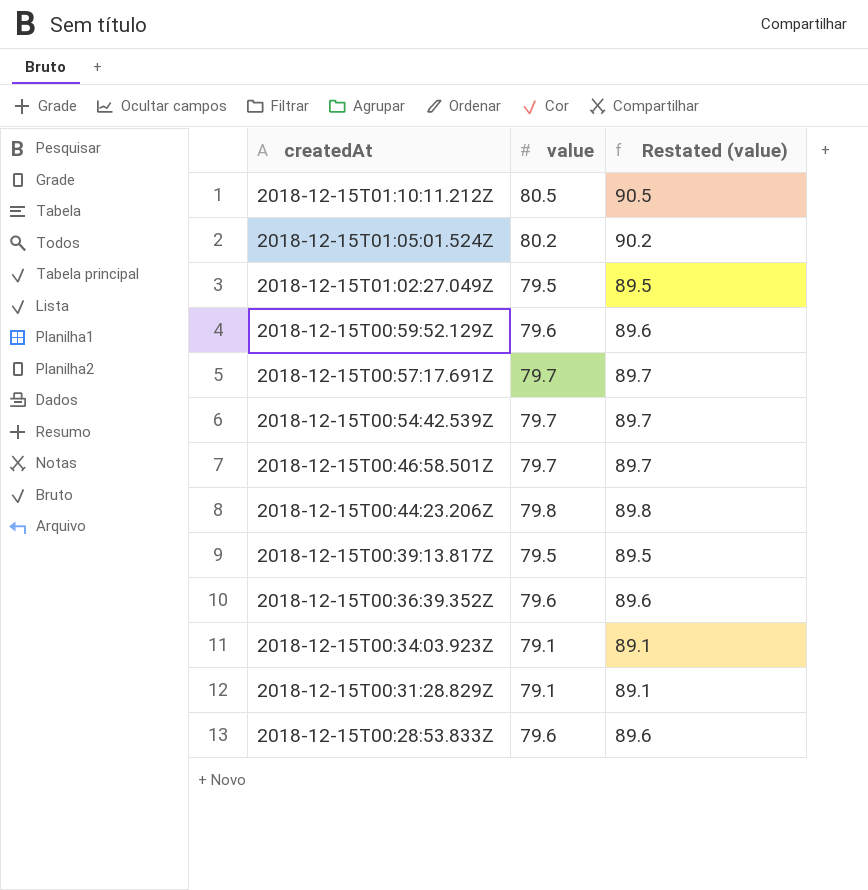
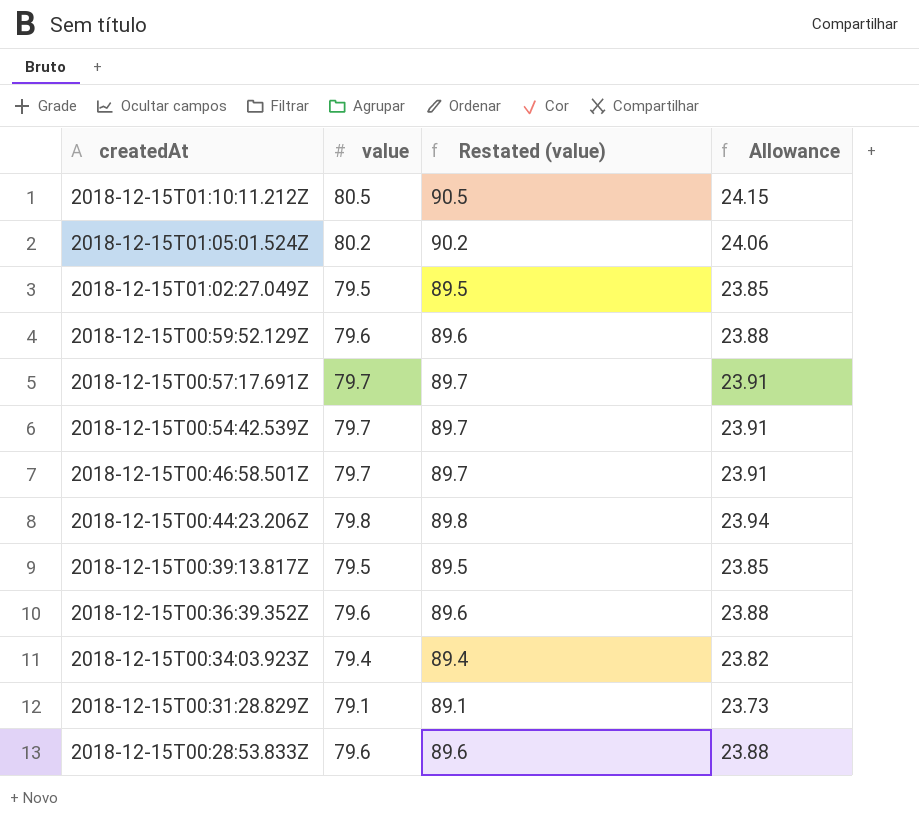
column Allowance | formula: none -> [value] * 0.3
2018-12-15T00:34:03.923Z | value: 79.1 -> 79.4
2018-12-15T00:34:03.923Z | Restated (value): 89.1 -> 89.4

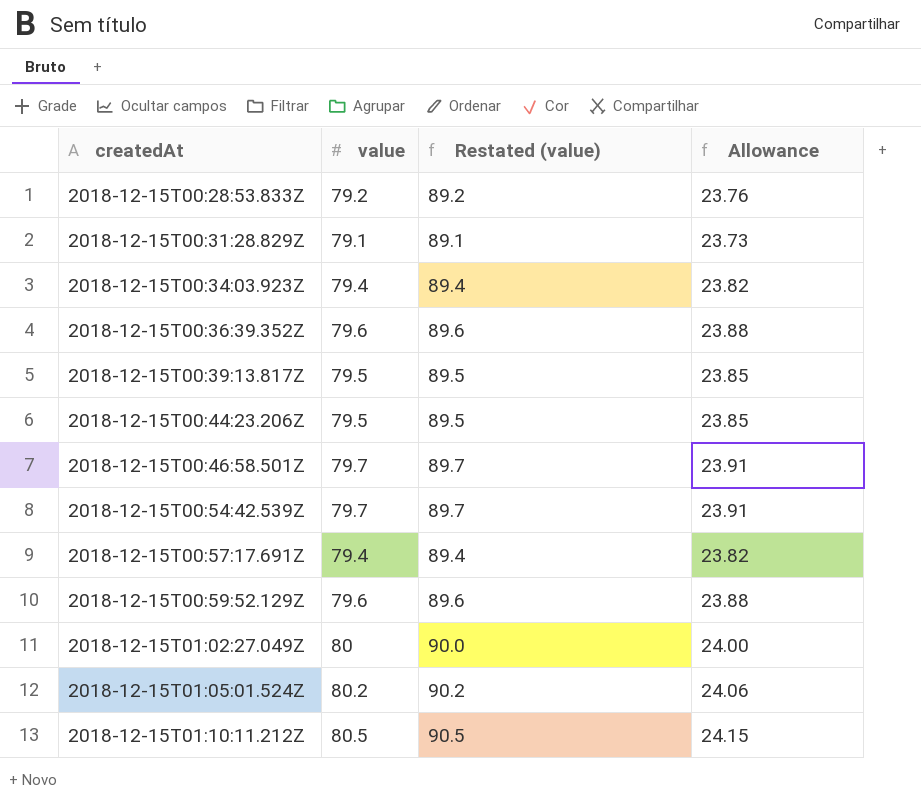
row order: createdAt descending -> createdAt ascending
2018-12-15T00:28:53.833Z | value: 79.6 -> 79.2
2018-12-15T00:28:53.833Z | Restated (value): 89.6 -> 89.2
2018-12-15T00:28:53.833Z | Allowance: 23.88 -> 23.76
2018-12-15T00:44:23.206Z | value: 79.8 -> 79.5
2018-12-15T00:44:23.206Z | Restated (value): 89.8 -> 89.5
2018-12-15T00:44:23.206Z | Allowance: 23.94 -> 23.85
2018-12-15T00:57:17.691Z | value: 79.7 -> 79.4
2018-12-15T00:57:17.691Z | Restated (value): 89.7 -> 89.4
2018-12-15T00:57:17.691Z | Allowance: 23.91 -> 23.82
2018-12-15T01:02:27.049Z | value: 79.5 -> 80
2018-12-15T01:02:27.049Z | Restated (value): 89.5 -> 90.0
2018-12-15T01:02:27.049Z | Allowance: 23.85 -> 24.00

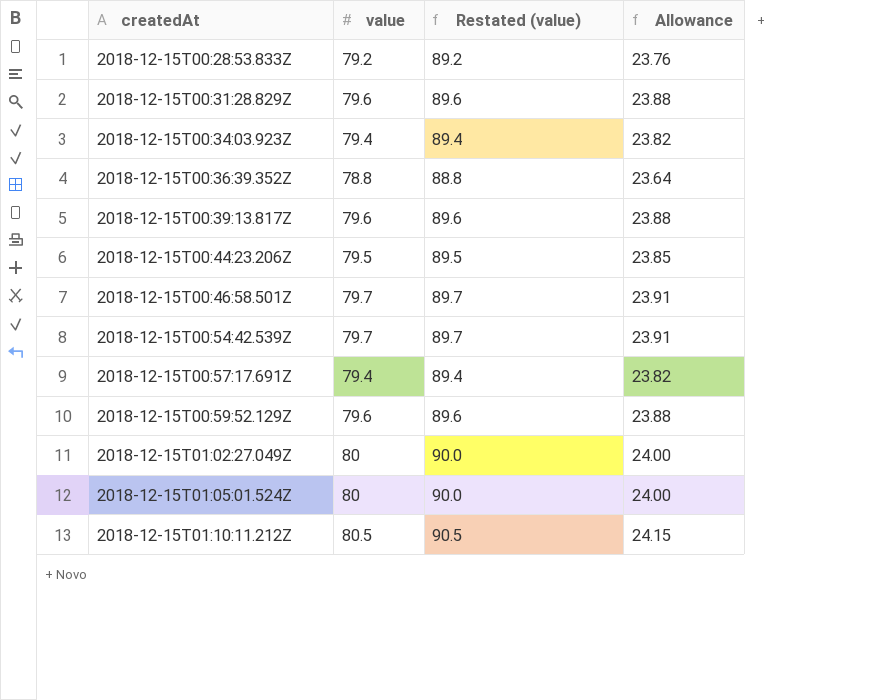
2018-12-15T00:31:28.829Z | value: 79.1 -> 79.6
2018-12-15T00:31:28.829Z | Restated (value): 89.1 -> 89.6
2018-12-15T00:31:28.829Z | Allowance: 23.73 -> 23.88
2018-12-15T00:36:39.352Z | value: 79.6 -> 78.8
2018-12-15T00:36:39.352Z | Restated (value): 89.6 -> 88.8
2018-12-15T00:36:39.352Z | Allowance: 23.88 -> 23.64
2018-12-15T00:39:13.817Z | value: 79.5 -> 79.6
2018-12-15T00:39:13.817Z | Restated (value): 89.5 -> 89.6
2018-12-15T00:39:13.817Z | Allowance: 23.85 -> 23.88
2018-12-15T01:05:01.524Z | value: 80.2 -> 80
2018-12-15T01:05:01.524Z | Restated (value): 90.2 -> 90.0
2018-12-15T01:05:01.524Z | Allowance: 24.06 -> 24.00

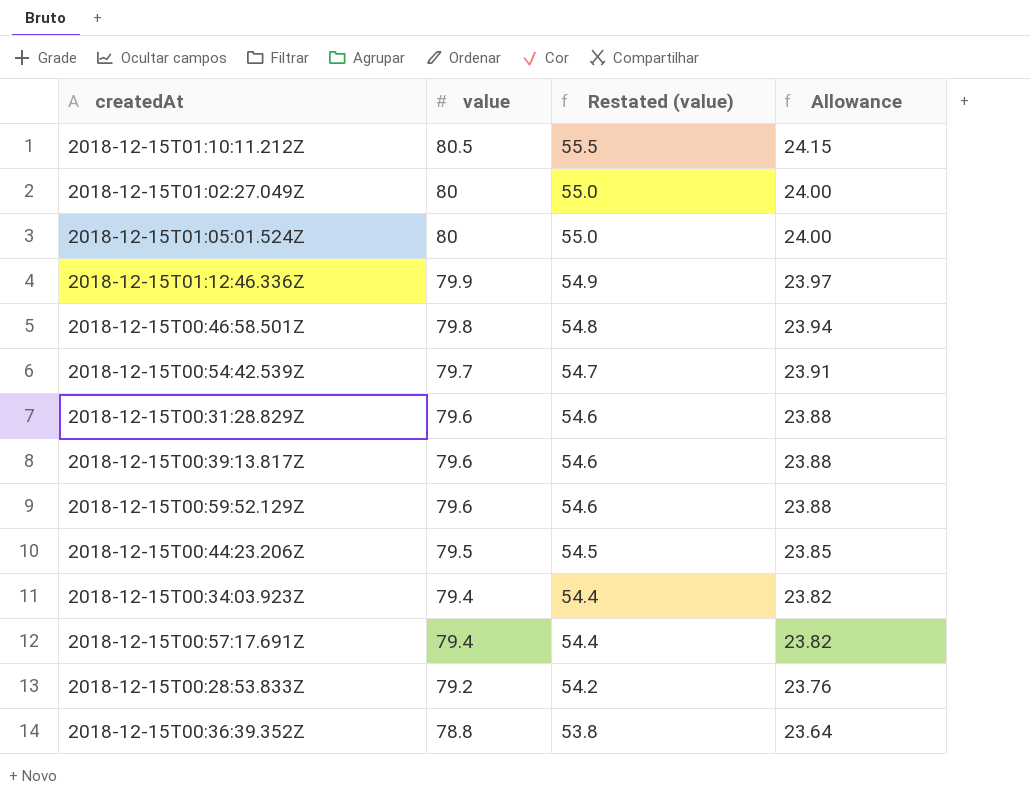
row order: createdAt ascending -> value descending
column Restated (value) | formula: [value] + 10 -> [value] - 25
row 2018-12-15T01:12:46.336Z: none -> 79.9 | 54.9 | 23.97
2018-12-15T00:46:58.501Z | value: 79.7 -> 79.8
2018-12-15T00:46:58.501Z | Allowance: 23.91 -> 23.94

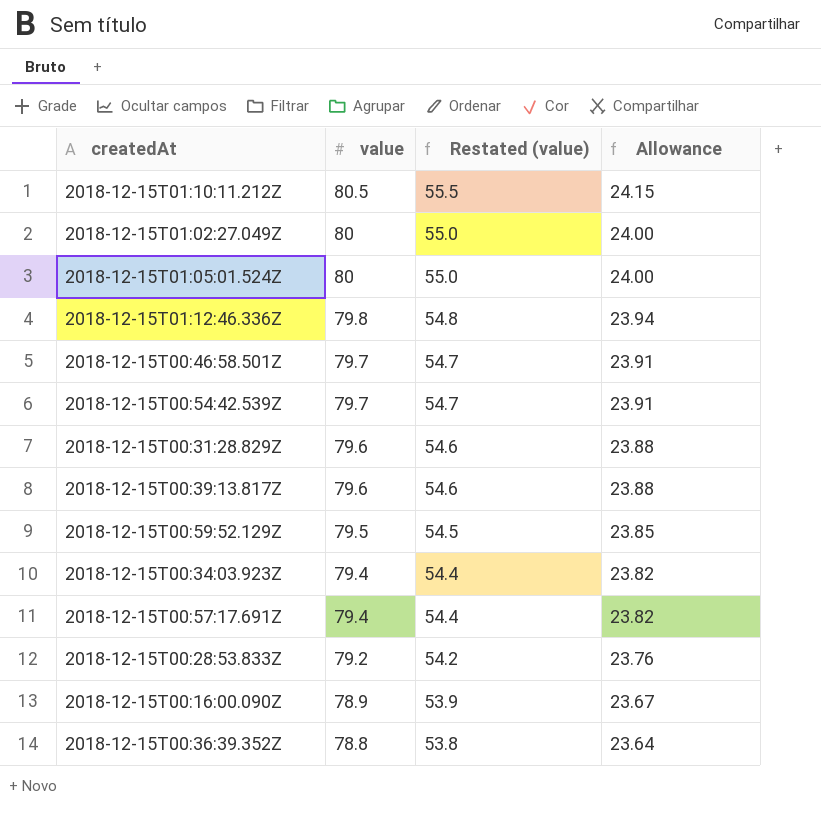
row 2018-12-15T00:44:23.206Z: 79.5 | 54.5 | 23.85 -> none
2018-12-15T01:12:46.336Z | value: 79.9 -> 79.8
2018-12-15T01:12:46.336Z | Restated (value): 54.9 -> 54.8
2018-12-15T01:12:46.336Z | Allowance: 23.97 -> 23.94
2018-12-15T00:46:58.501Z | value: 79.8 -> 79.7
2018-12-15T00:46:58.501Z | Restated (value): 54.8 -> 54.7
2018-12-15T00:46:58.501Z | Allowance: 23.94 -> 23.91
2018-12-15T00:59:52.129Z | value: 79.6 -> 79.5
2018-12-15T00:59:52.129Z | Restated (value): 54.6 -> 54.5
2018-12-15T00:59:52.129Z | Allowance: 23.88 -> 23.85
row 2018-12-15T00:16:00.090Z: none -> 78.9 | 53.9 | 23.67

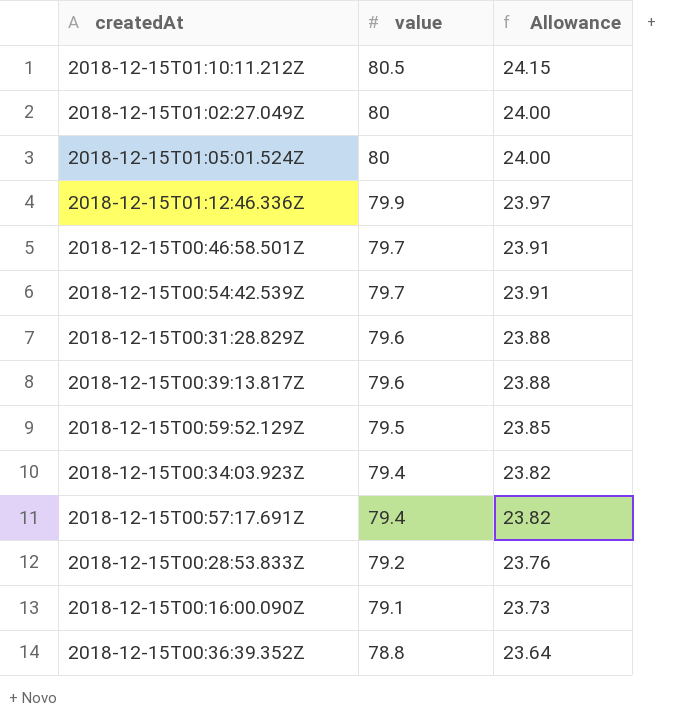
column Restated (value) | formula: [value] - 25 -> none
2018-12-15T01:12:46.336Z | value: 79.8 -> 79.9
2018-12-15T01:12:46.336Z | Allowance: 23.94 -> 23.97
2018-12-15T00:16:00.090Z | value: 78.9 -> 79.1
2018-12-15T00:16:00.090Z | Allowance: 23.67 -> 23.73

